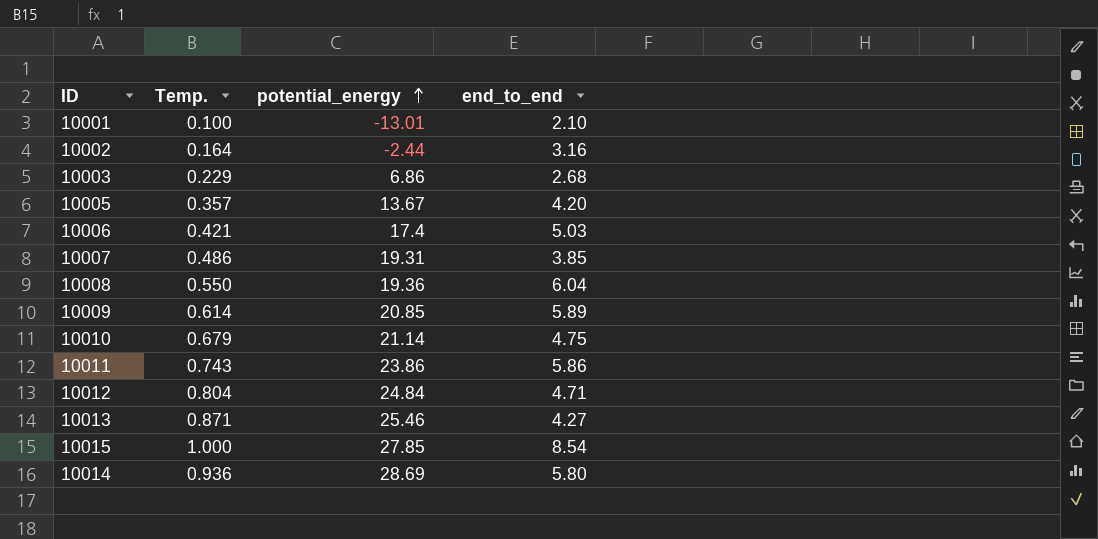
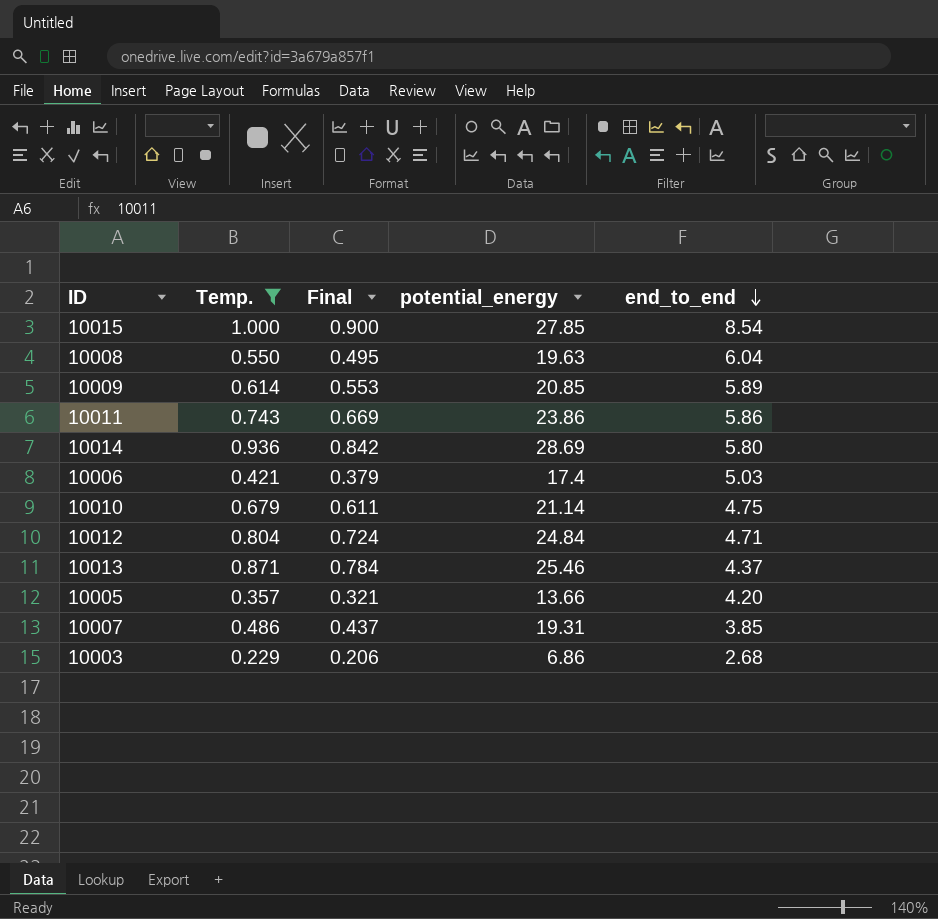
filter: none -> Temp. >= 0.229
row order: potential_energy ascending -> end_to_end descending
column Final | formula: none -> [Temp.] * 0.9
10008 | potential_energy: 19.36 -> 19.63
10013 | end_to_end: 4.27 -> 4.37
10005 | potential_energy: 13.67 -> 13.66

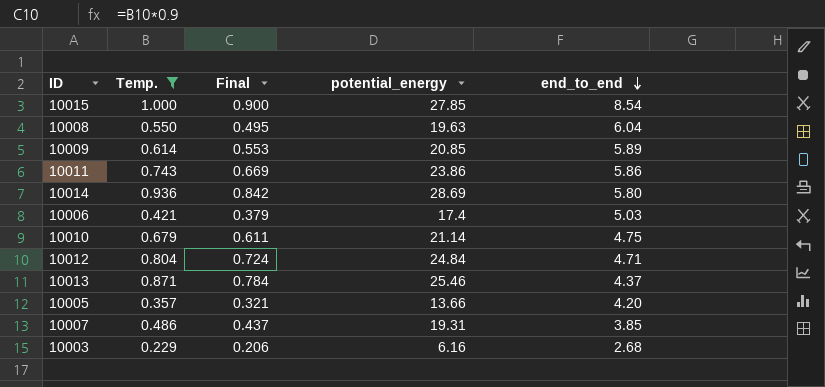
10003 | potential_energy: 6.86 -> 6.16

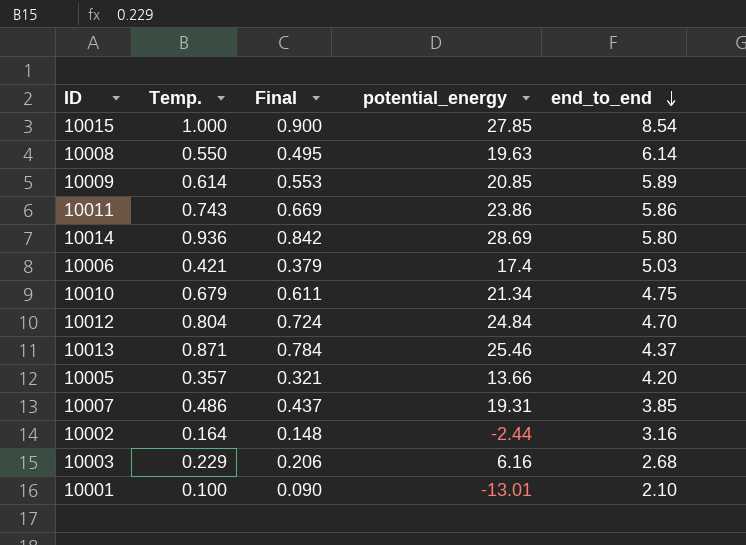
filter: Temp. >= 0.229 -> none
10008 | end_to_end: 6.04 -> 6.14
10010 | potential_energy: 21.14 -> 21.34
10012 | end_to_end: 4.71 -> 4.70

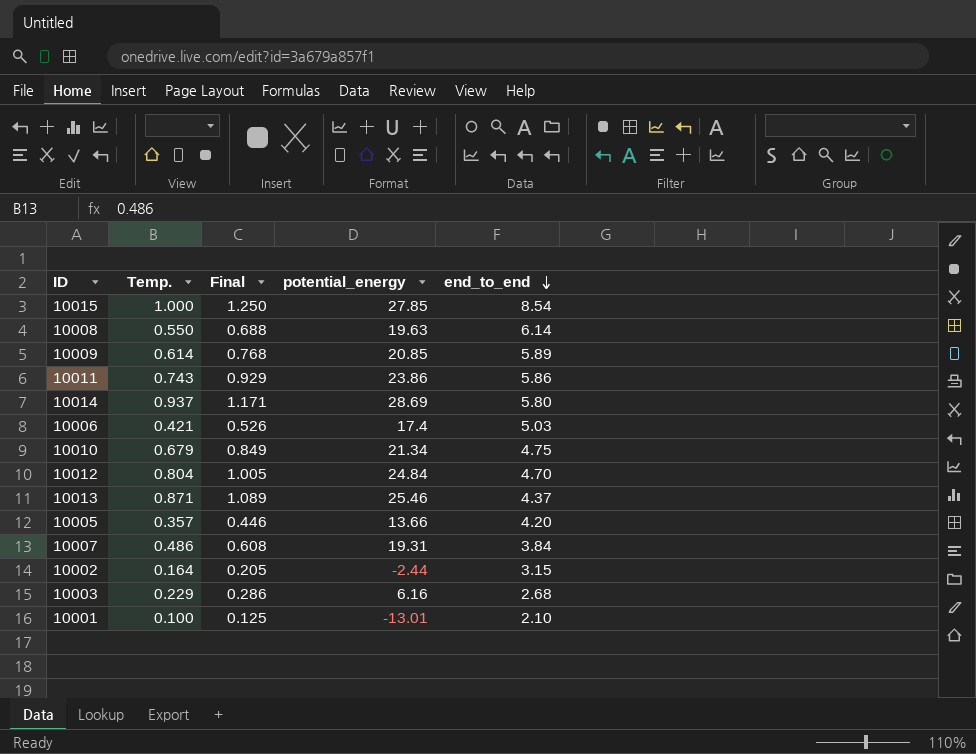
column Final | formula: [Temp.] * 0.9 -> [Temp.] * 1.25
10014 | Temp.: 0.936 -> 0.937
10007 | end_to_end: 3.85 -> 3.84
10002 | end_to_end: 3.16 -> 3.15

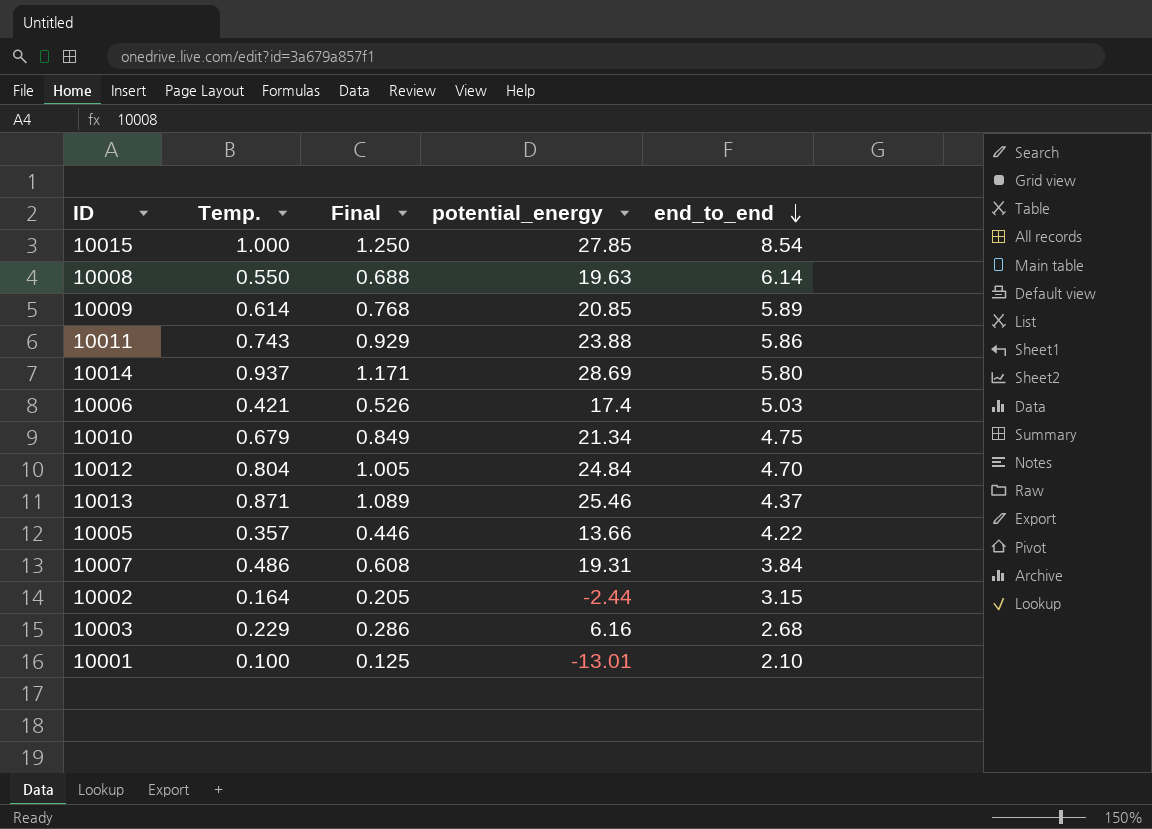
10011 | potential_energy: 23.86 -> 23.88
10005 | end_to_end: 4.20 -> 4.22

